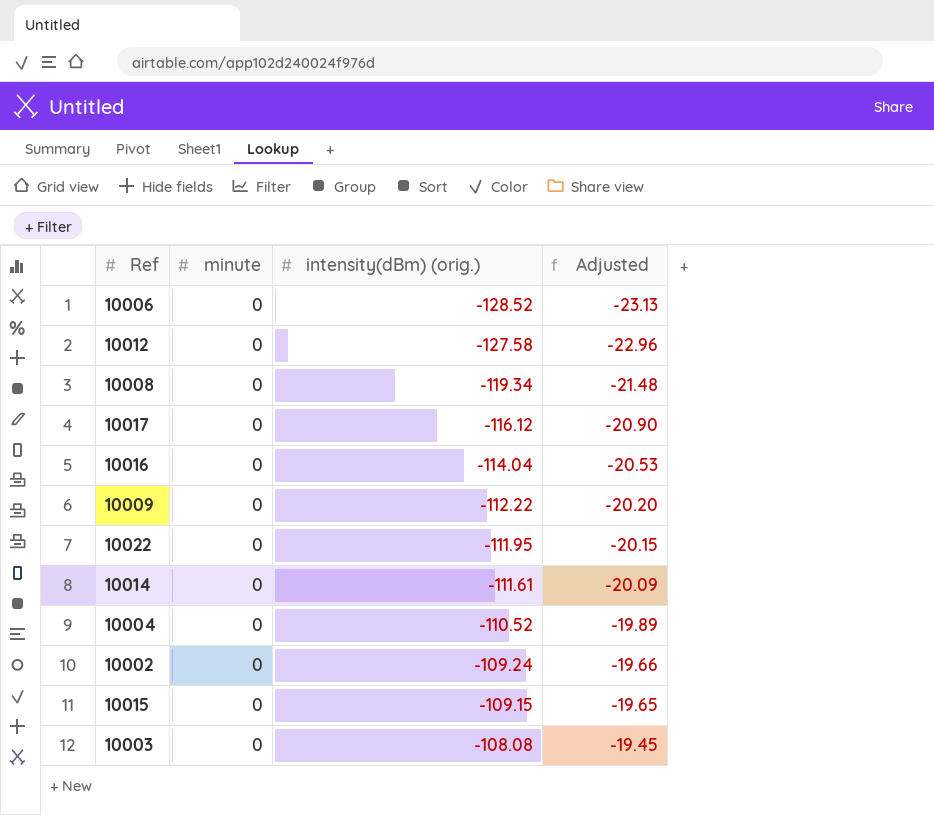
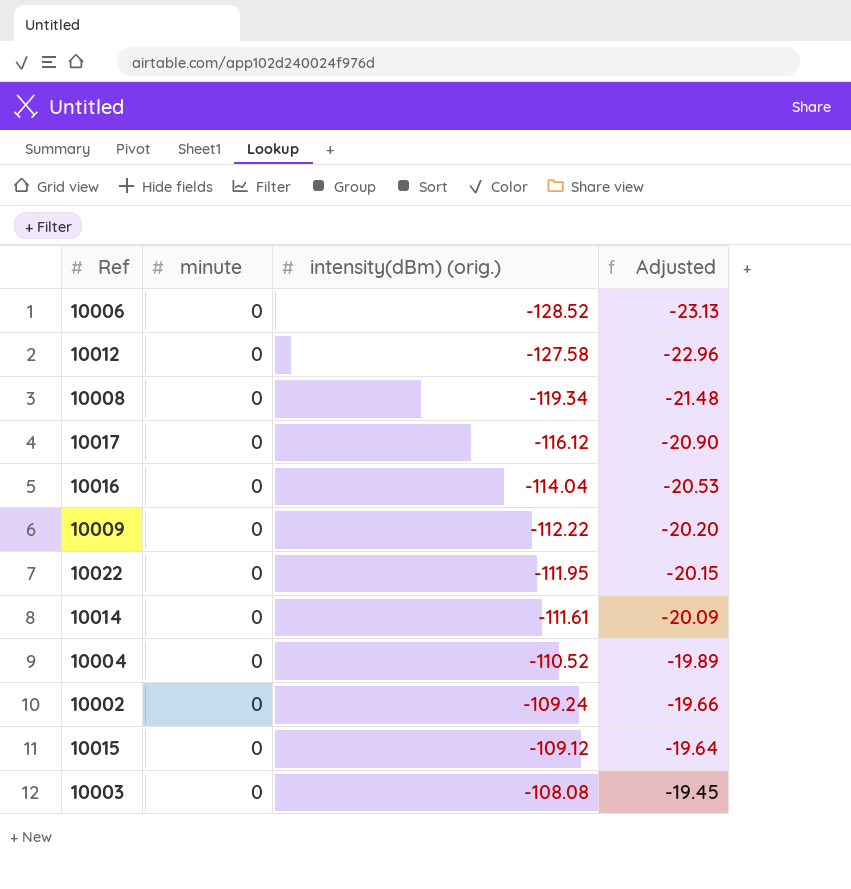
10015 | intensity(dBm) (orig.): -109.15 -> -109.12
10015 | Adjusted: -19.65 -> -19.64

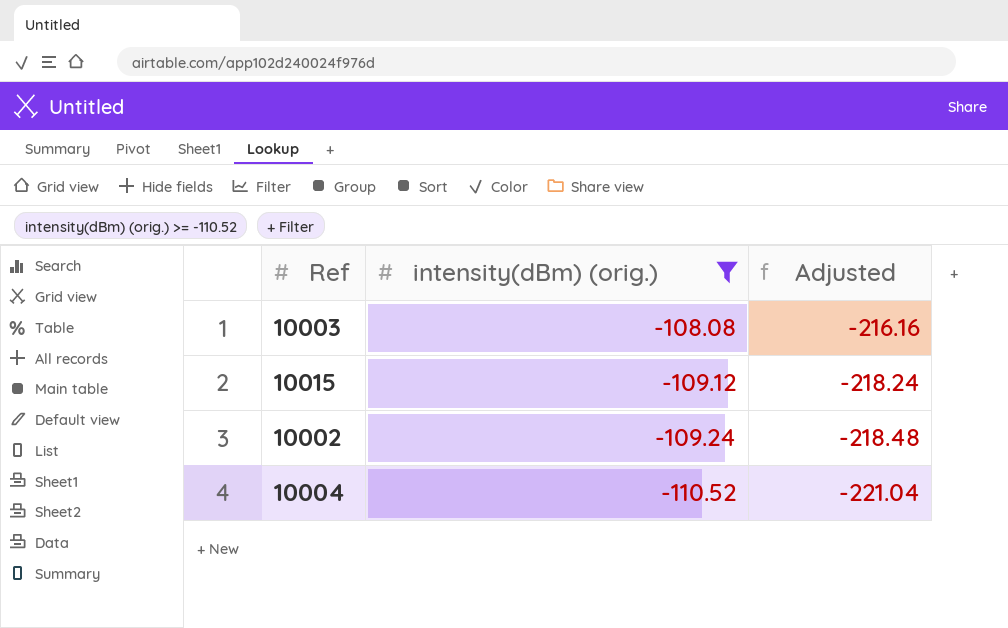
filter: none -> intensity(dBm) (orig.) >= -110.52
row order: intensity(dBm) (orig.) ascending -> intensity(dBm) (orig.) descending
column minute | position: 2 -> none
column Adjusted | formula: [intensity(dBm) (orig.)] * 0.18 -> [intensity(dBm) (orig.)] * 2

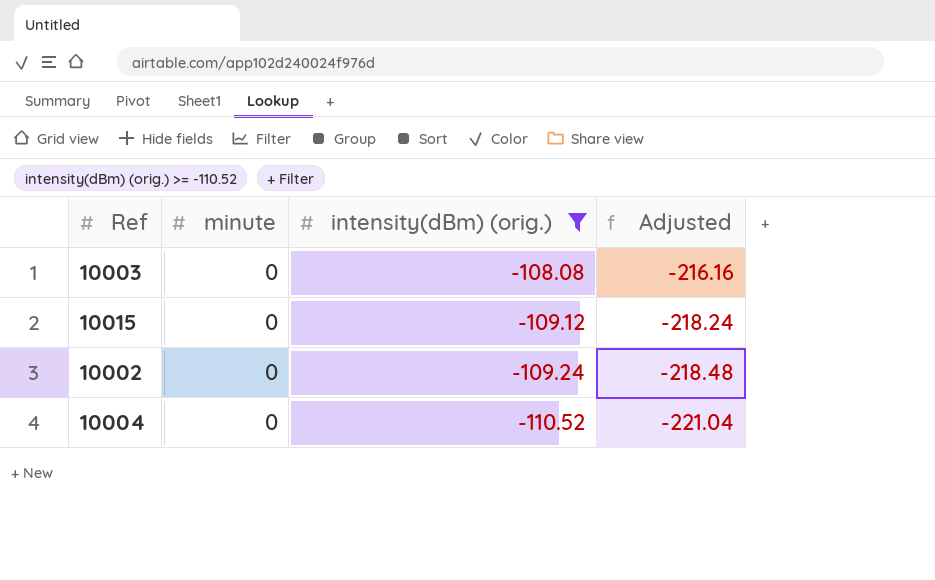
column minute | position: none -> 2

